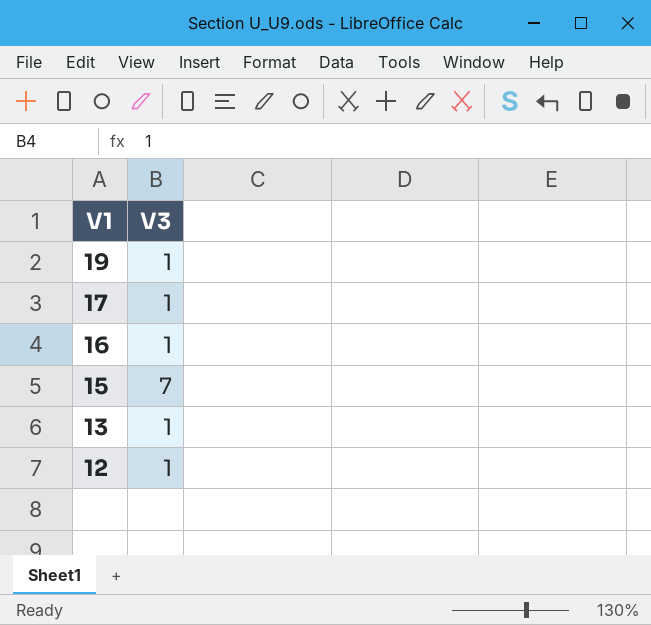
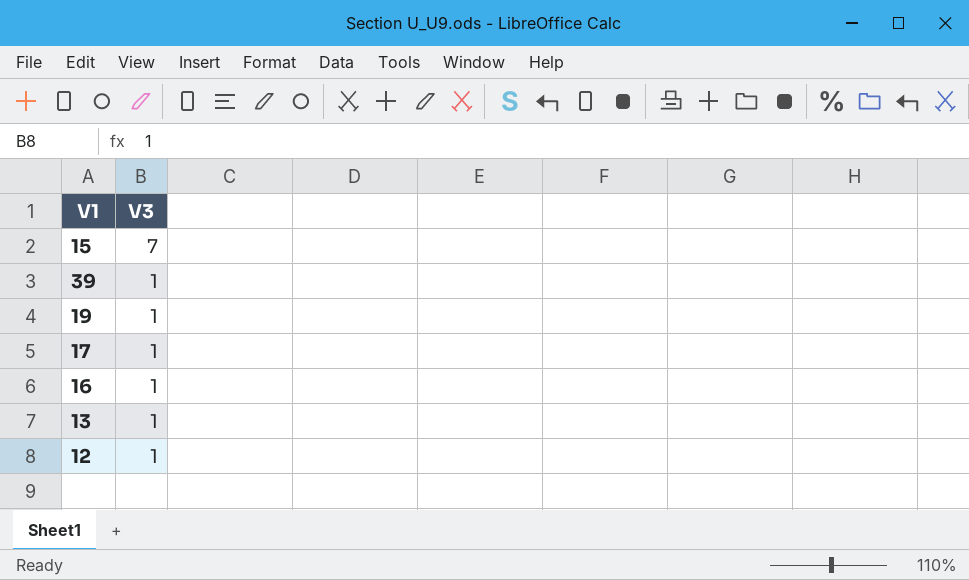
row order: V1 descending -> V3 descending
row 39: none -> 1

